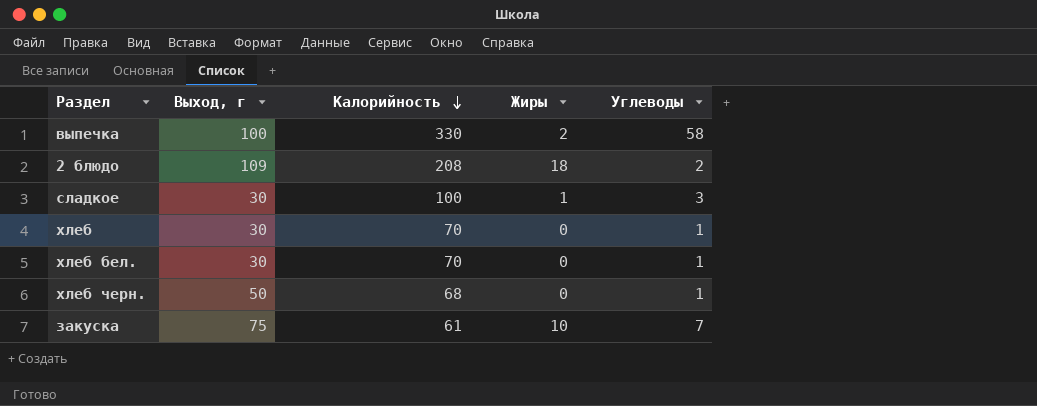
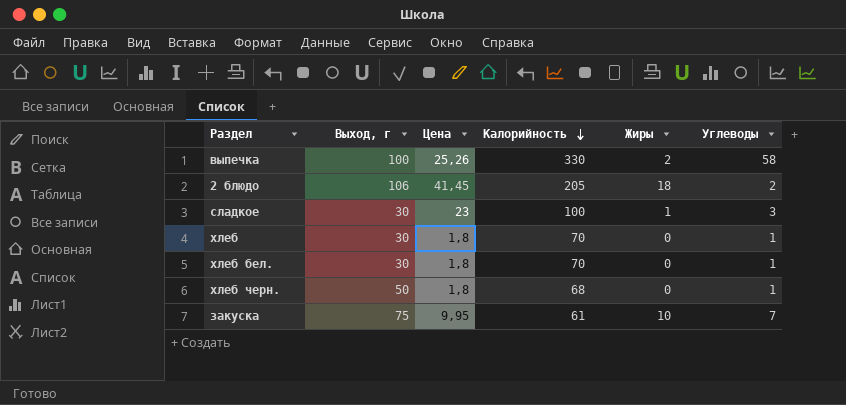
column Цена | position: none -> 3
2 блюдо | Выход, г: 109 -> 106
2 блюдо | Калорийность: 208 -> 205

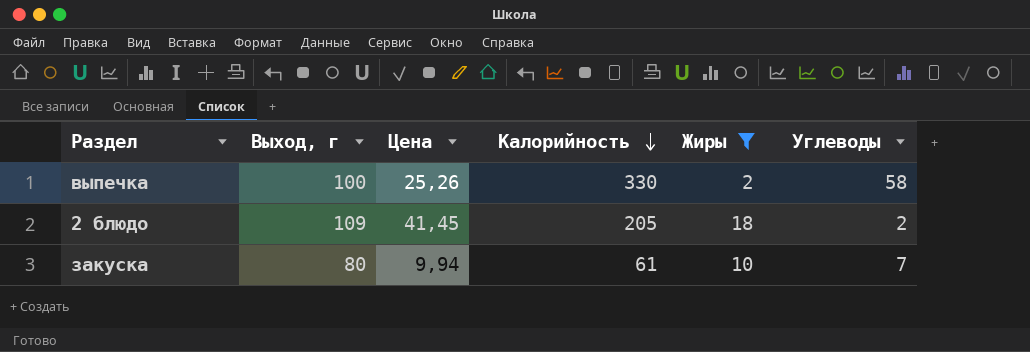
filter: none -> Жиры >= 2
2 блюдо | Выход, г: 106 -> 109
закуска | Выход, г: 75 -> 80
закуска | Цена: 9,95 -> 9,94

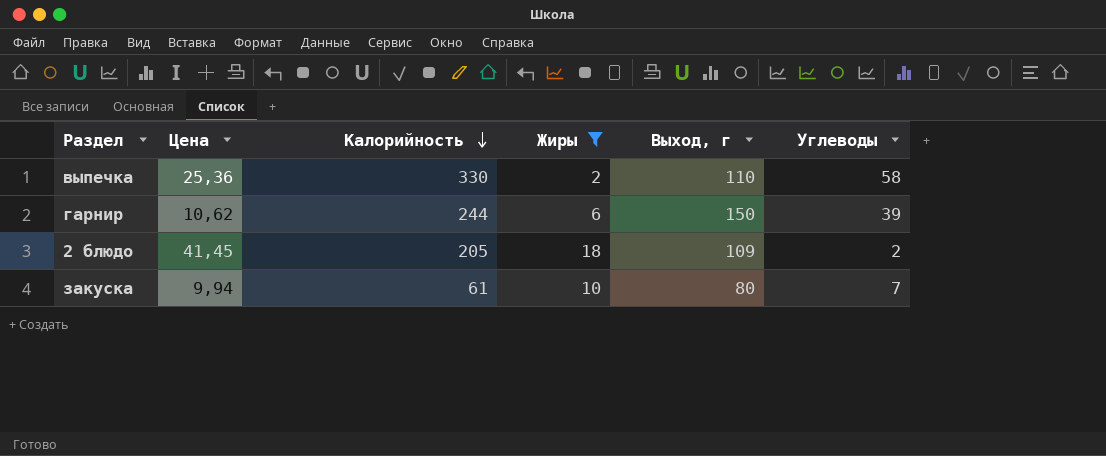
column Выход, г | position: 2 -> 5
выпечка | Цена: 25,26 -> 25,36
выпечка | Выход, г: 100 -> 110
row гарнир: none -> 10,62 | 244 | 6 | 150 | 39

